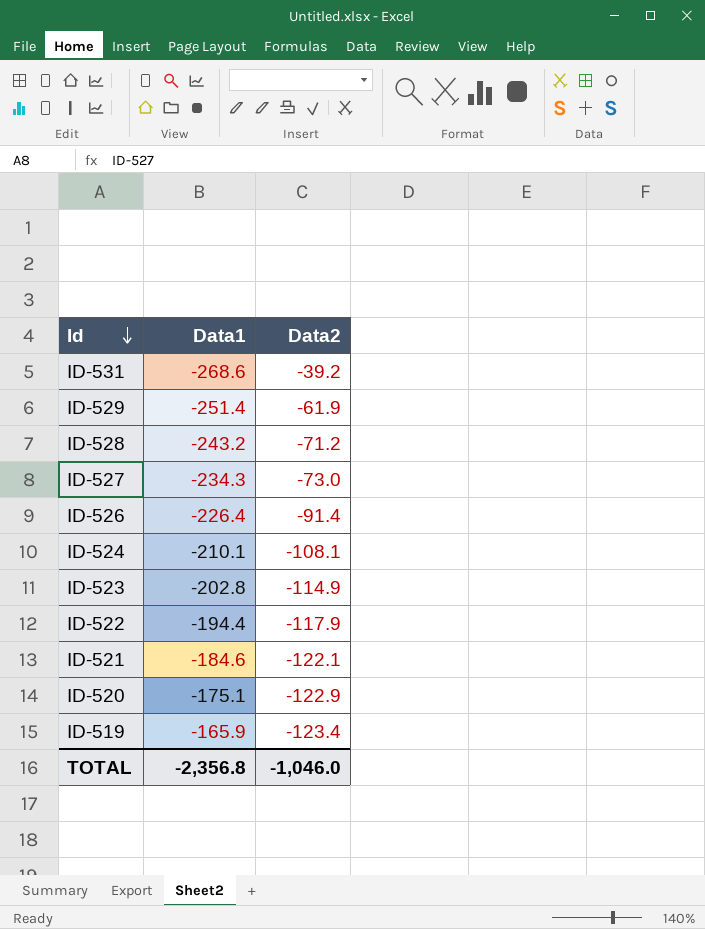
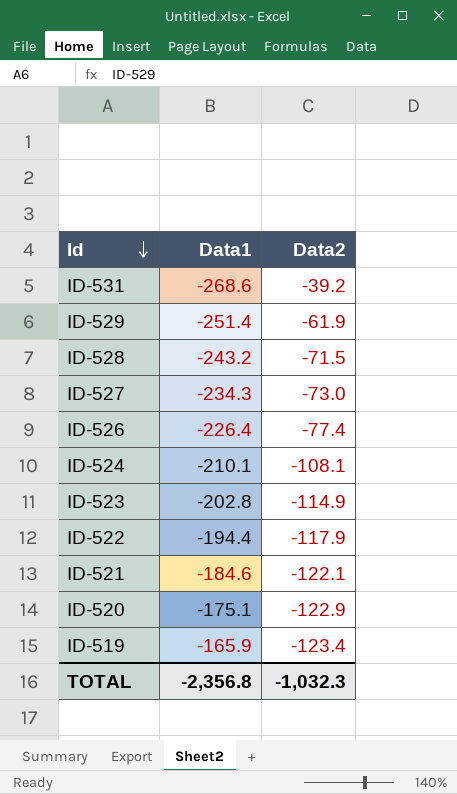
ID-528 | Data2: -71.2 -> -71.5
ID-526 | Data2: -91.4 -> -77.4
TOTAL | Data2: -1,046.0 -> -1,032.3

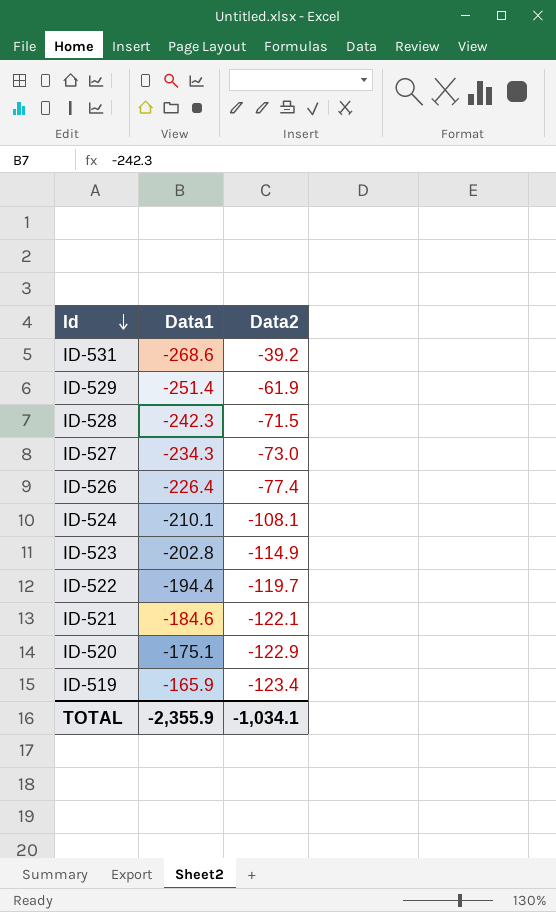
ID-528 | Data1: -243.2 -> -242.3
ID-522 | Data2: -117.9 -> -119.7
TOTAL | Data1: -2,356.8 -> -2,355.9
TOTAL | Data2: -1,032.3 -> -1,034.1

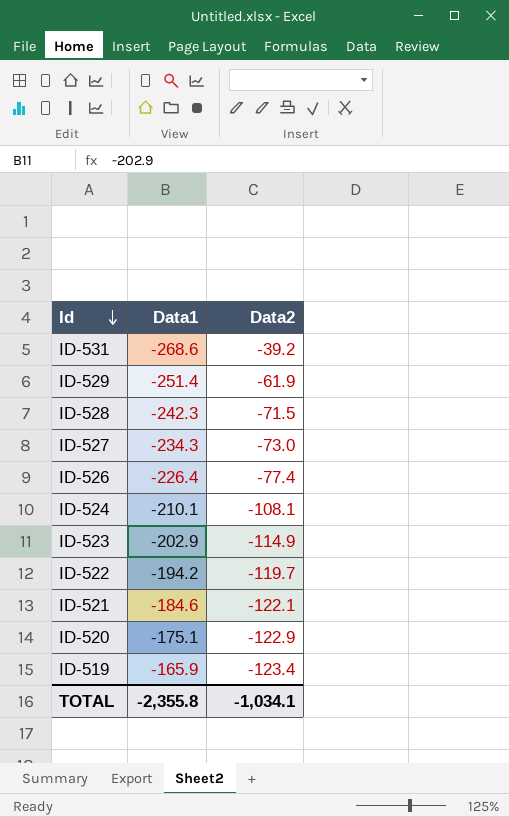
ID-523 | Data1: -202.8 -> -202.9
ID-522 | Data1: -194.4 -> -194.2
TOTAL | Data1: -2,355.9 -> -2,355.8

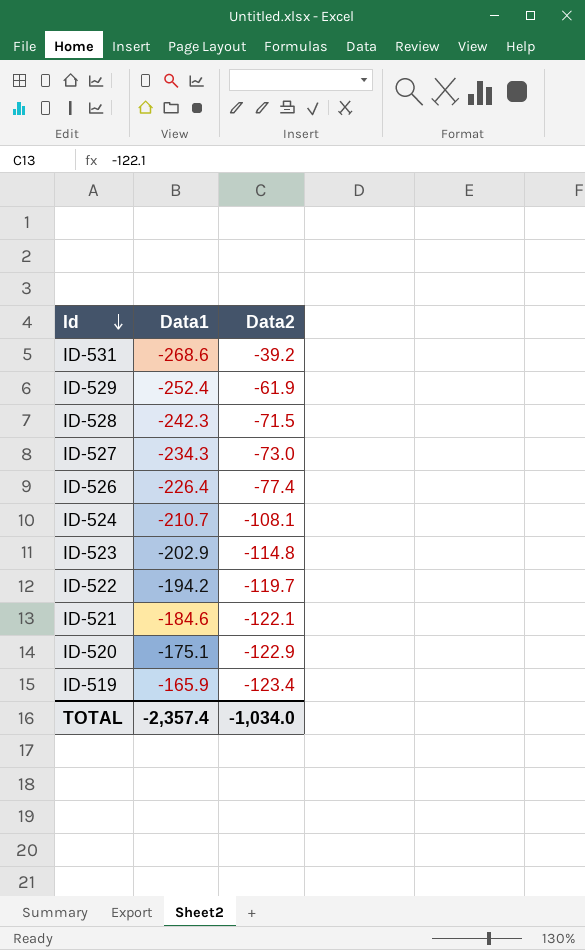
ID-529 | Data1: -251.4 -> -252.4
ID-524 | Data1: -210.1 -> -210.7
ID-523 | Data2: -114.9 -> -114.8
TOTAL | Data1: -2,355.8 -> -2,357.4
TOTAL | Data2: -1,034.1 -> -1,034.0

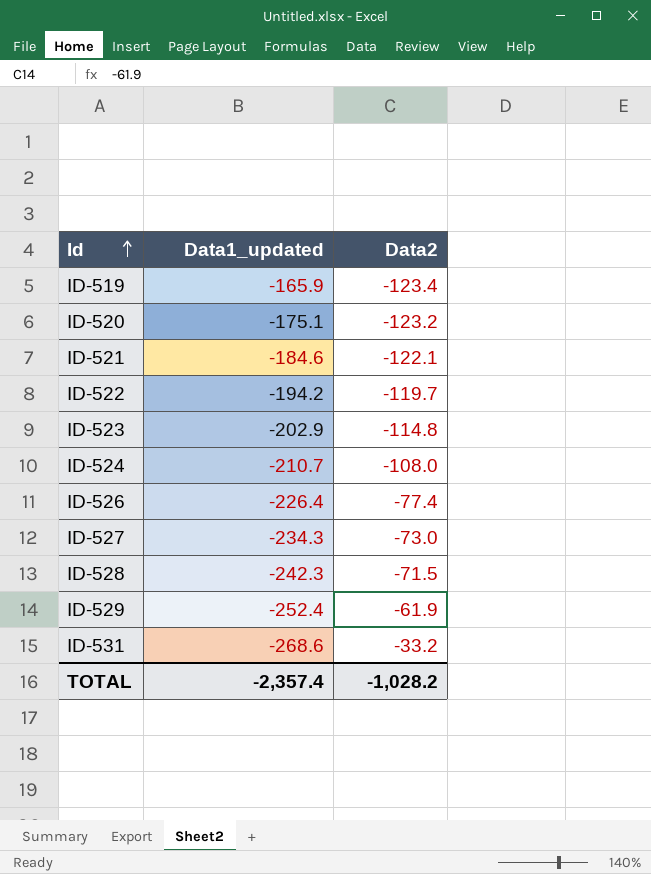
row order: Id descending -> Id ascending
column name: Data1 -> Data1_updated
ID-520 | Data2: -122.9 -> -123.2
ID-524 | Data2: -108.1 -> -108.0
ID-531 | Data2: -39.2 -> -33.2
TOTAL | Data2: -1,034.0 -> -1,028.2

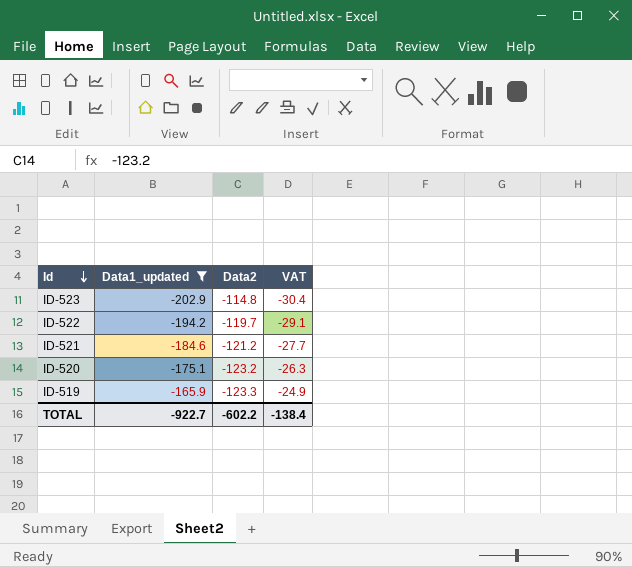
filter: none -> Data1_updated >= -202.9
row order: Id ascending -> Id descending
column VAT | formula: none -> [Data1_updated] * 0.15
ID-521 | Data2: -122.1 -> -121.2
ID-519 | Data2: -123.4 -> -123.3
TOTAL | Data1_updated: -2,357.4 -> -922.7
TOTAL | Data2: -1,028.2 -> -602.2

